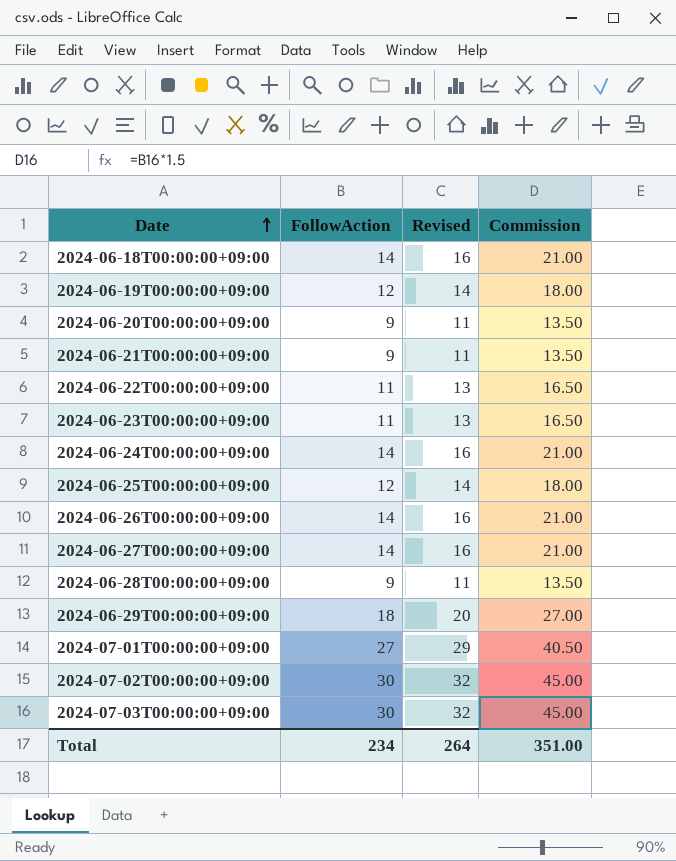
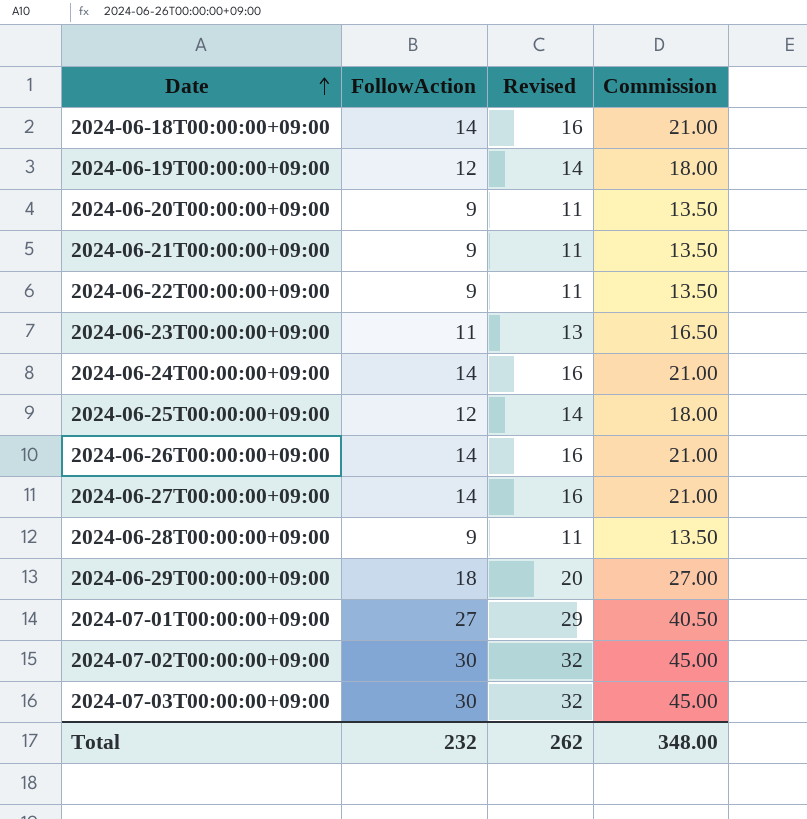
2024-06-22T00:00:00+09:00 | FollowAction: 11 -> 9
2024-06-22T00:00:00+09:00 | Revised: 13 -> 11
2024-06-22T00:00:00+09:00 | Commission: 16.50 -> 13.50
Total | FollowAction: 234 -> 232
Total | Revised: 264 -> 262
Total | Commission: 351.00 -> 348.00

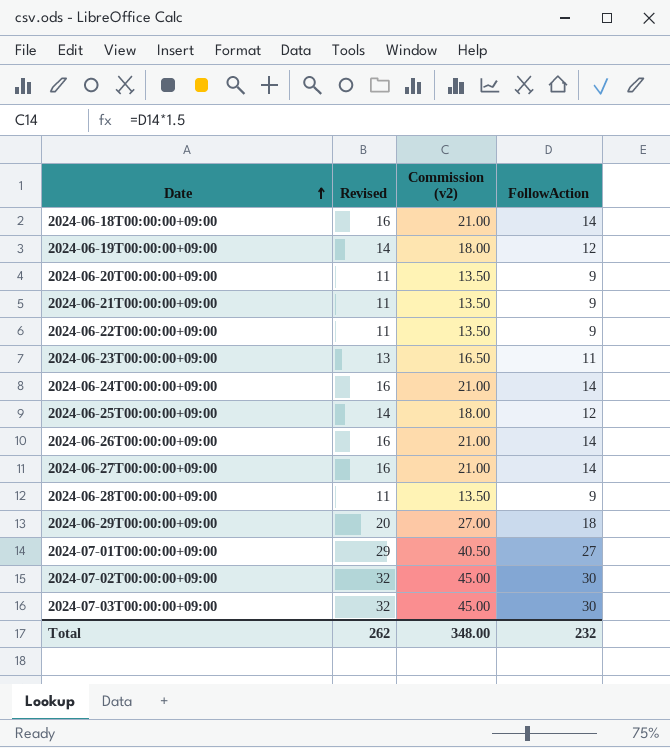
column name: Commission -> Commission (v2)
column FollowAction | position: 2 -> 4

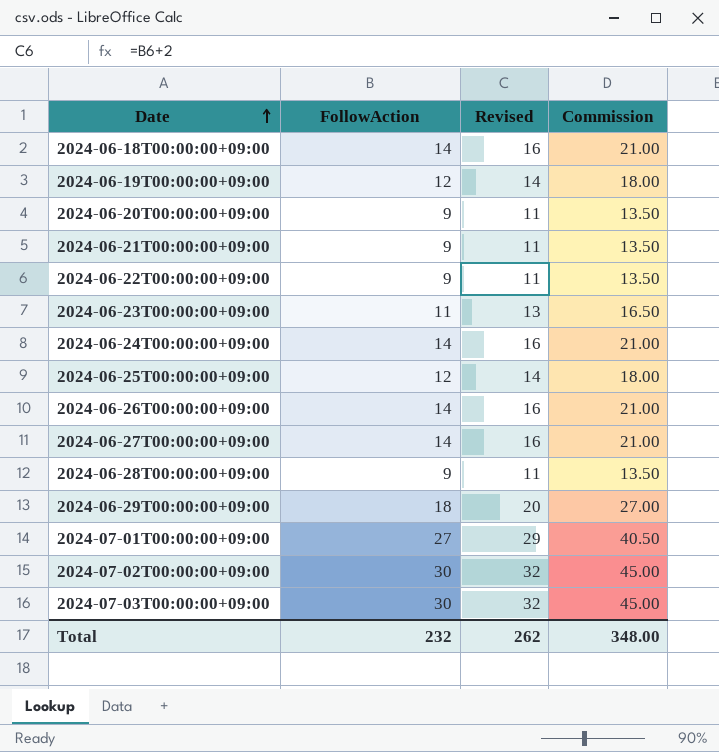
column FollowAction | position: 4 -> 2
column name: Commission (v2) -> Commission

